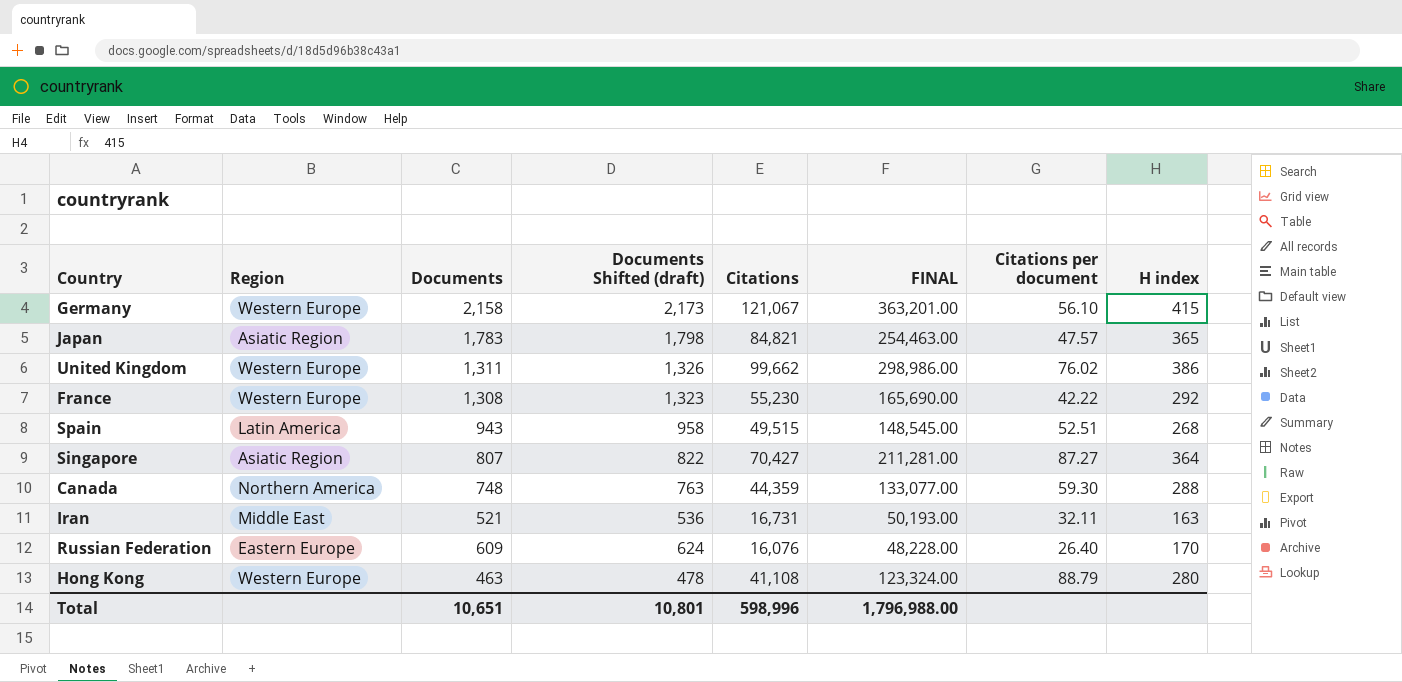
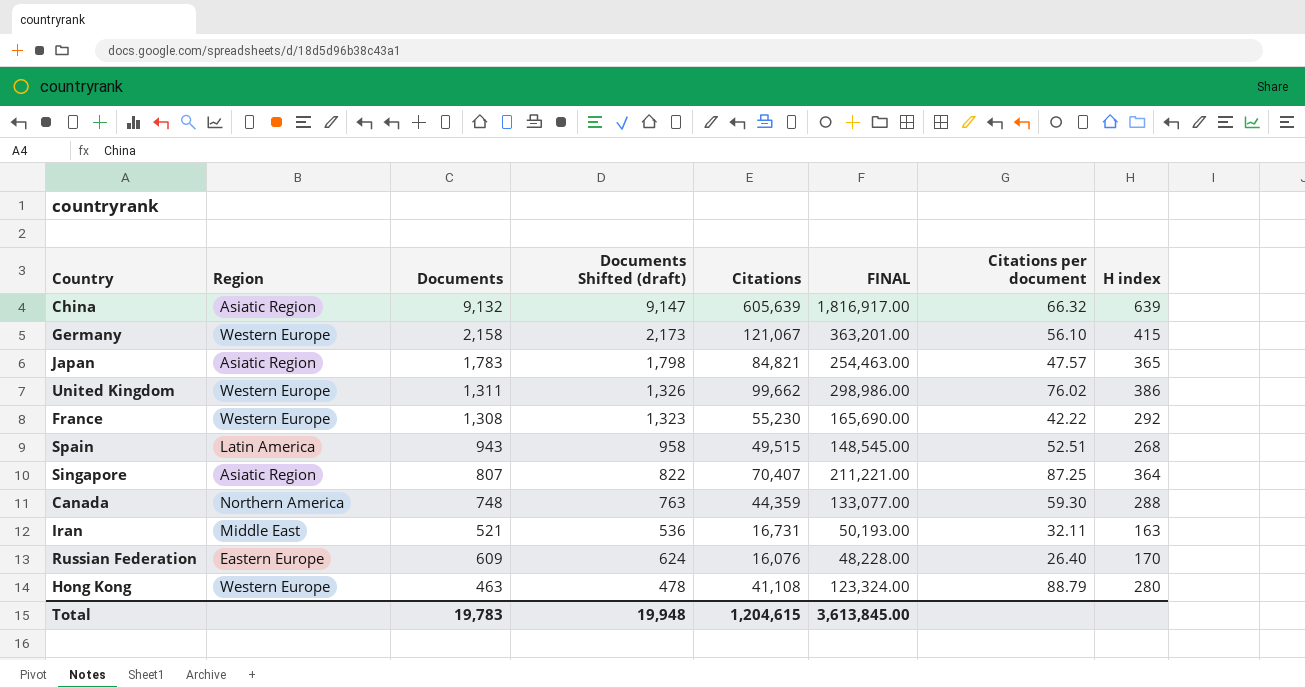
row China: none -> Asiatic Region | 9,132 | 9,147 | 605,639 | 1,816,917.00 | 66.32 | 639
Singapore | Citations: 70,427 -> 70,407
Singapore | FINAL: 211,281.00 -> 211,221.00
Singapore | Citations per document: 87.27 -> 87.25
Total | Documents: 10,651 -> 19,783
Total | Documents Shifted (draft): 10,801 -> 19,948
Total | Citations: 598,996 -> 1,204,615
Total | FINAL: 1,796,988.00 -> 3,613,845.00

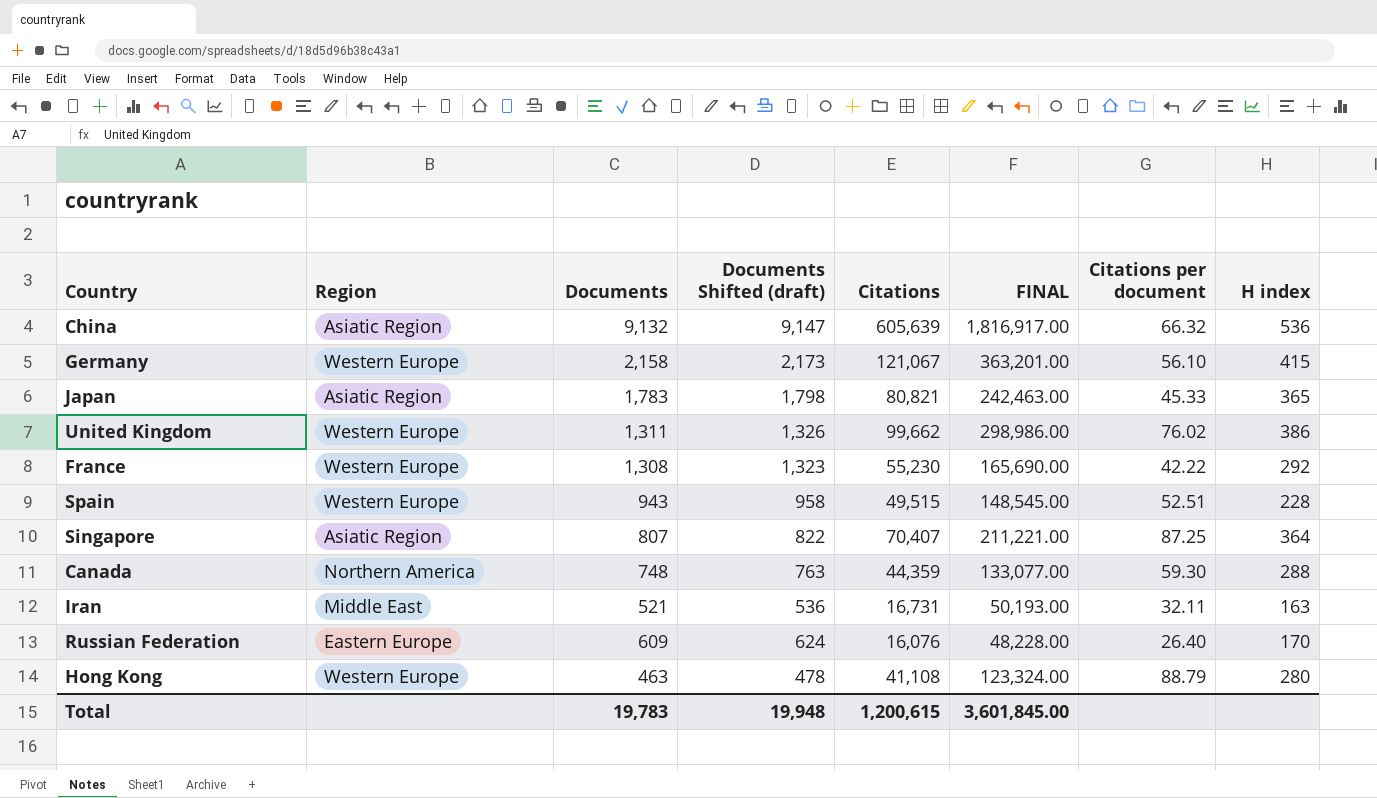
China | H index: 639 -> 536
Japan | Citations: 84,821 -> 80,821
Japan | FINAL: 254,463.00 -> 242,463.00
Japan | Citations per document: 47.57 -> 45.33
Spain | Region: Latin America -> Western Europe
Spain | H index: 268 -> 228
Total | Citations: 1,204,615 -> 1,200,615
Total | FINAL: 3,613,845.00 -> 3,601,845.00

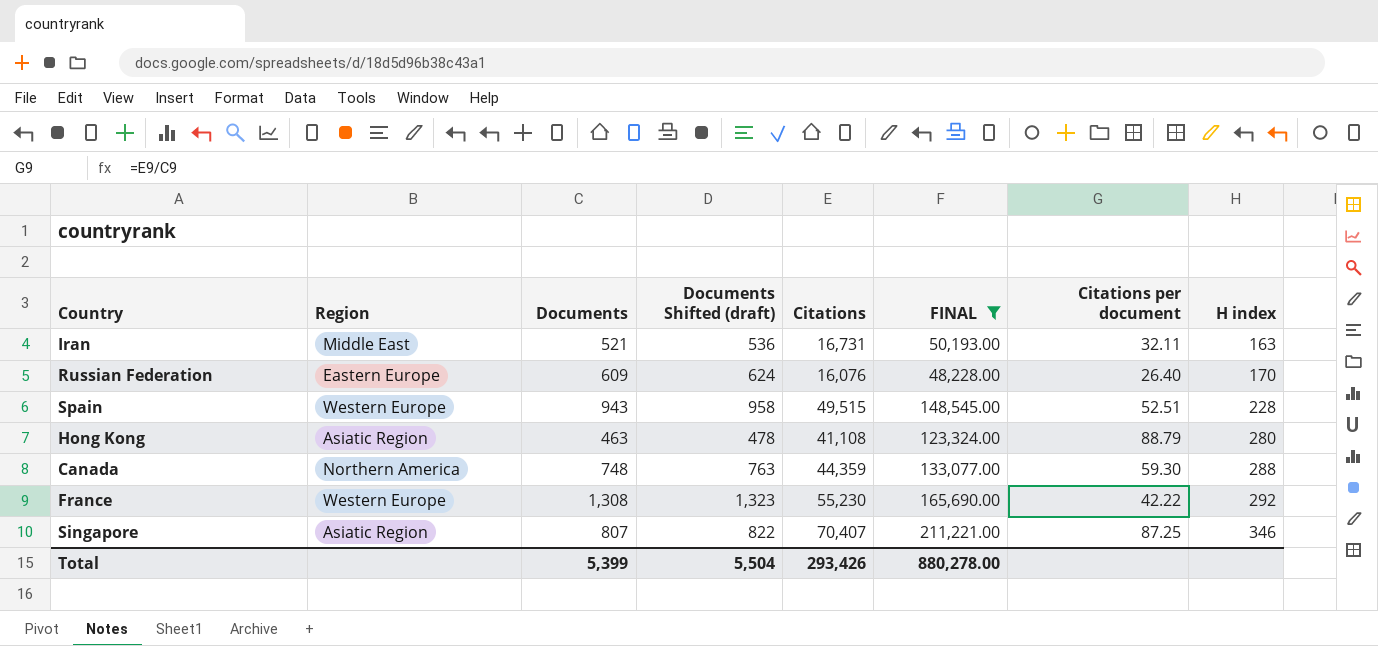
filter: none -> FINAL <= 211,221.00
row order: none -> H index ascending
Hong Kong | Region: Western Europe -> Asiatic Region
Singapore | H index: 364 -> 346
Total | Documents: 19,783 -> 5,399
Total | Documents Shifted (draft): 19,948 -> 5,504
Total | Citations: 1,200,615 -> 293,426
Total | FINAL: 3,601,845.00 -> 880,278.00

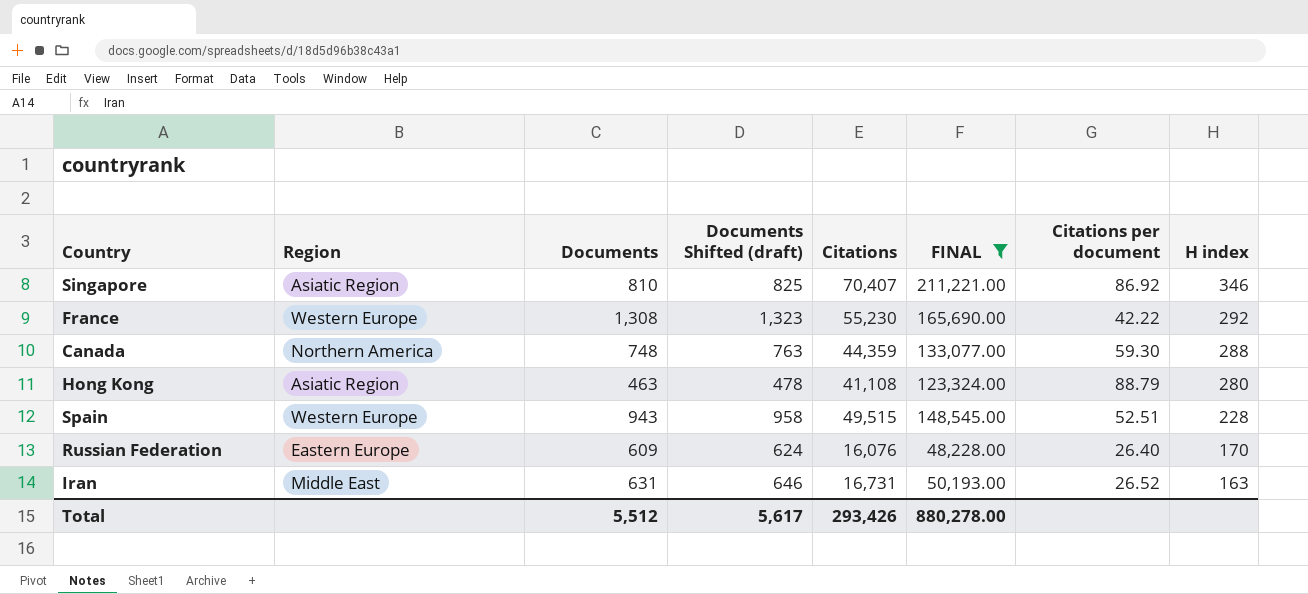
row order: H index ascending -> H index descending
Singapore | Documents: 807 -> 810
Singapore | Documents Shifted (draft): 822 -> 825
Singapore | Citations per document: 87.25 -> 86.92
Iran | Documents: 521 -> 631
Iran | Documents Shifted (draft): 536 -> 646
Iran | Citations per document: 32.11 -> 26.52
Total | Documents: 5,399 -> 5,512
Total | Documents Shifted (draft): 5,504 -> 5,617

